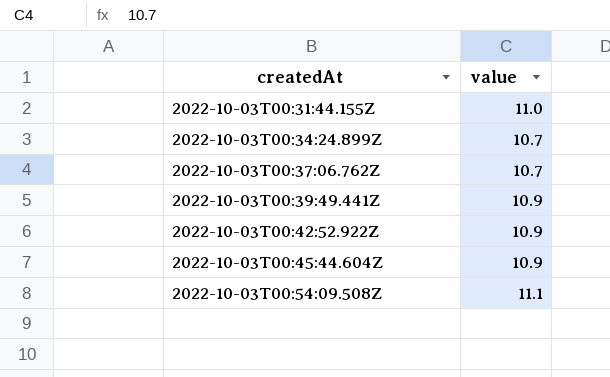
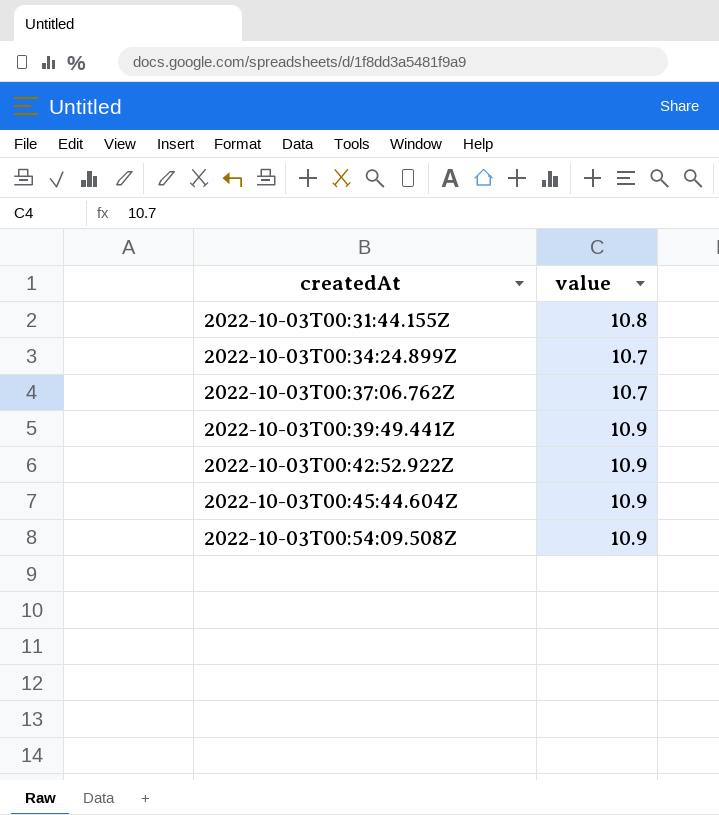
2022-10-03T00:31:44.155Z | value: 11.0 -> 10.8
2022-10-03T00:54:09.508Z | value: 11.1 -> 10.9

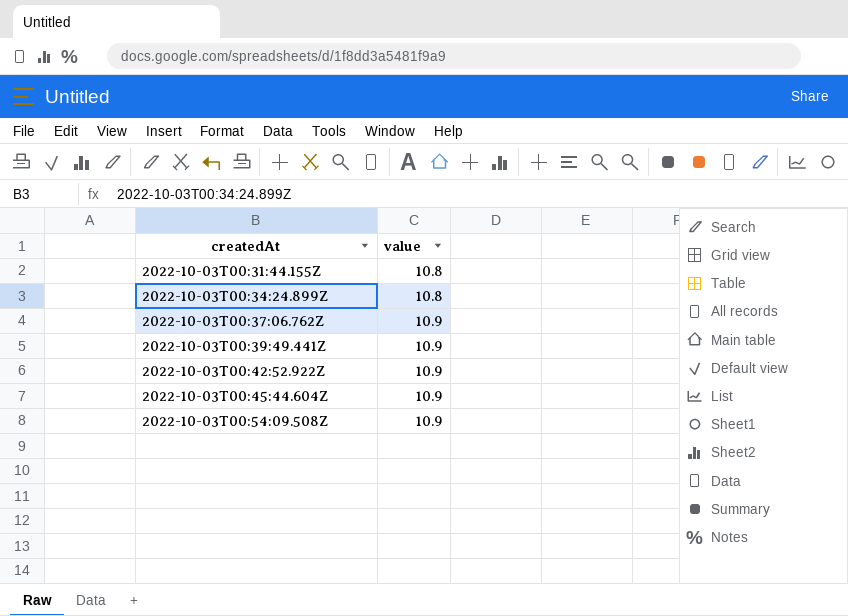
2022-10-03T00:34:24.899Z | value: 10.7 -> 10.8
2022-10-03T00:37:06.762Z | value: 10.7 -> 10.9

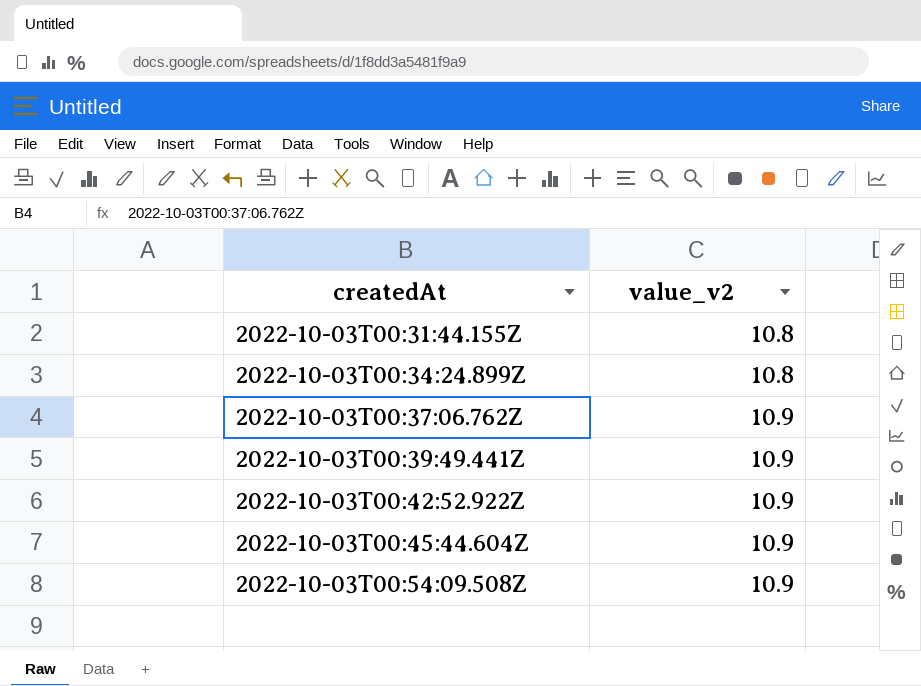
column name: value -> value_v2

